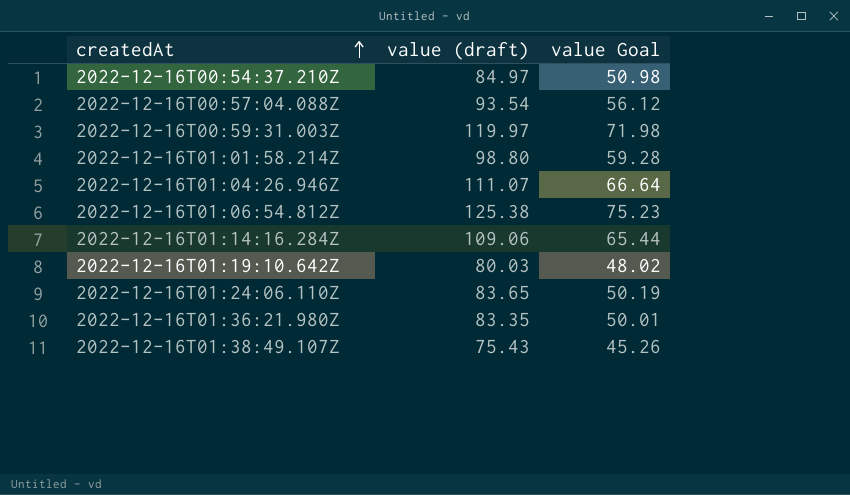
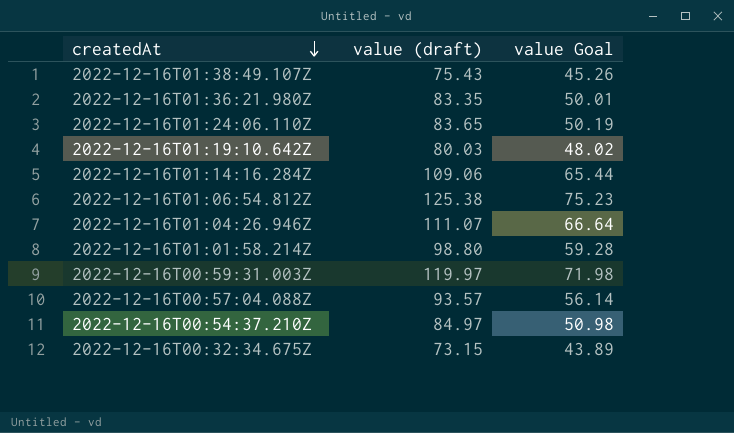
row order: createdAt ascending -> createdAt descending
2022-12-16T00:57:04.088Z | value (draft): 93.54 -> 93.57
2022-12-16T00:57:04.088Z | value Goal: 56.12 -> 56.14
row 2022-12-16T00:32:34.675Z: none -> 73.15 | 43.89

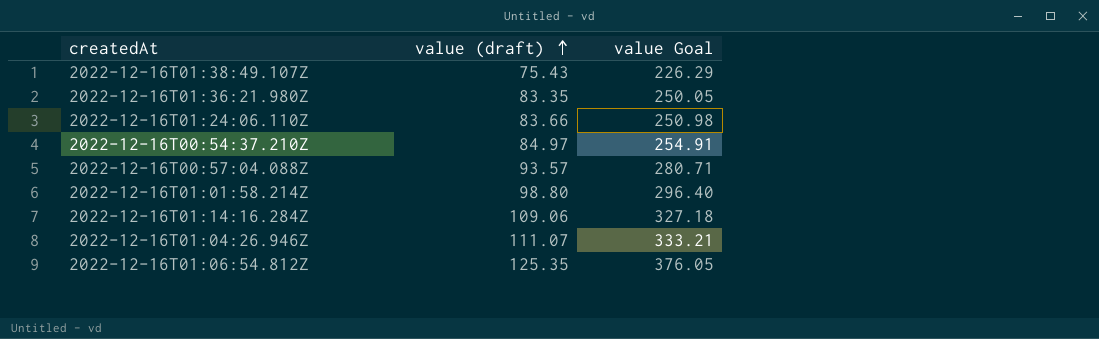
row order: createdAt descending -> value (draft) ascending
column value Goal | formula: [value (draft)] * 0.6 -> [value (draft)] * 3
row 2022-12-16T01:19:10.642Z: 80.03 | 48.02 -> none
row 2022-12-16T00:59:31.003Z: 119.97 | 71.98 -> none
row 2022-12-16T00:32:34.675Z: 73.15 | 43.89 -> none
2022-12-16T01:24:06.110Z | value (draft): 83.65 -> 83.66
2022-12-16T01:06:54.812Z | value (draft): 125.38 -> 125.35

